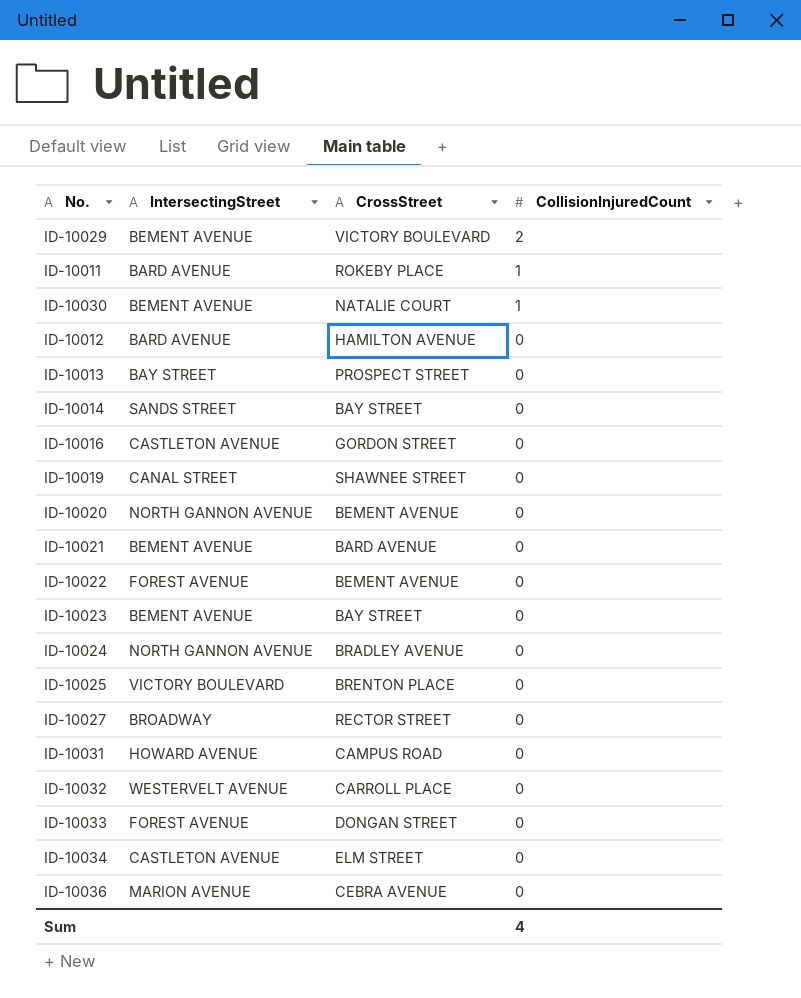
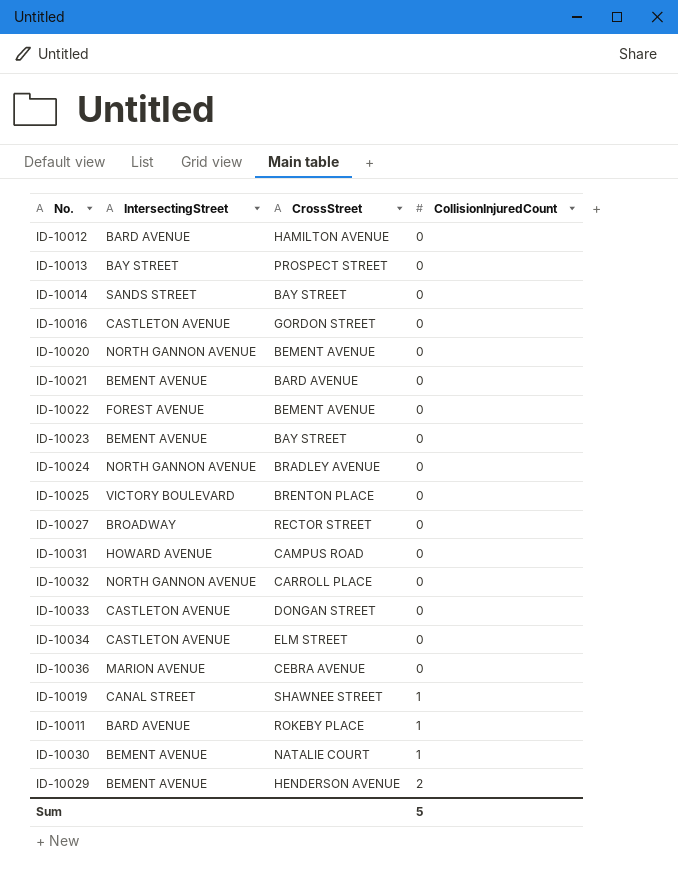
row order: CollisionInjuredCount descending -> CollisionInjuredCount ascending
ID-10032 | IntersectingStreet: WESTERVELT AVENUE -> NORTH GANNON AVENUE
ID-10033 | IntersectingStreet: FOREST AVENUE -> CASTLETON AVENUE
ID-10019 | CollisionInjuredCount: 0 -> 1
ID-10029 | CrossStreet: VICTORY BOULEVARD -> HENDERSON AVENUE
Sum | CollisionInjuredCount: 4 -> 5

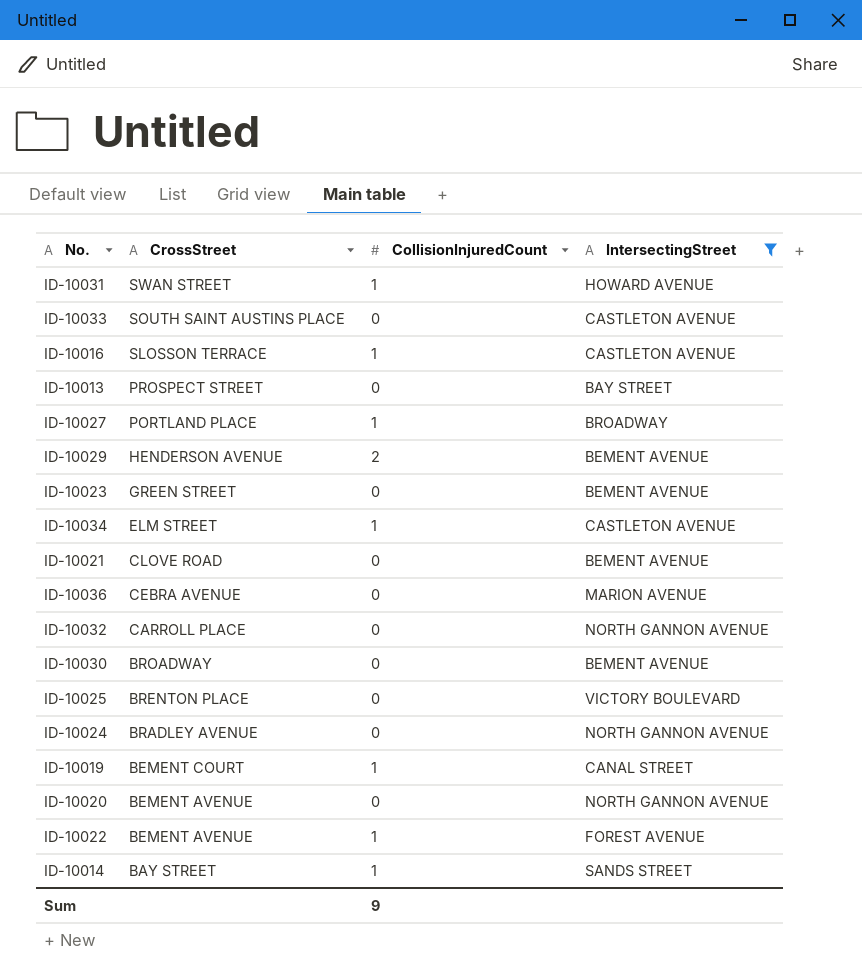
filter: none -> IntersectingStreet != BARD AVENUE
row order: CollisionInjuredCount ascending -> CrossStreet descending
column IntersectingStreet | position: 2 -> 4
ID-10031 | CrossStreet: CAMPUS ROAD -> SWAN STREET
ID-10031 | CollisionInjuredCount: 0 -> 1
ID-10033 | CrossStreet: DONGAN STREET -> SOUTH SAINT AUSTINS PLACE
ID-10016 | CrossStreet: GORDON STREET -> SLOSSON TERRACE
ID-10016 | CollisionInjuredCount: 0 -> 1
ID-10027 | CrossStreet: RECTOR STREET -> PORTLAND PLACE
ID-10027 | CollisionInjuredCount: 0 -> 1
ID-10023 | CrossStreet: BAY STREET -> GREEN STREET
ID-10034 | CollisionInjuredCount: 0 -> 1
ID-10021 | CrossStreet: BARD AVENUE -> CLOVE ROAD
ID-10030 | CrossStreet: NATALIE COURT -> BROADWAY
ID-10030 | CollisionInjuredCount: 1 -> 0
ID-10019 | CrossStreet: SHAWNEE STREET -> BEMENT COURT
ID-10022 | CollisionInjuredCount: 0 -> 1
ID-10014 | CollisionInjuredCount: 0 -> 1
Sum | CollisionInjuredCount: 5 -> 9

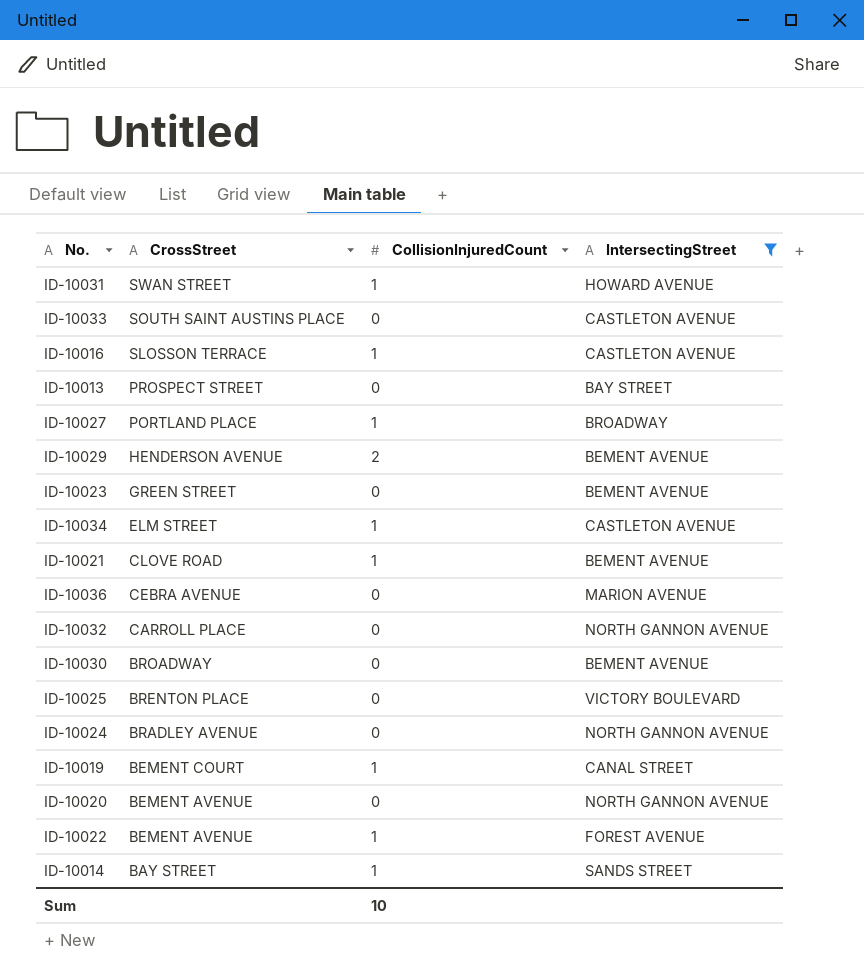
ID-10021 | CollisionInjuredCount: 0 -> 1
Sum | CollisionInjuredCount: 9 -> 10

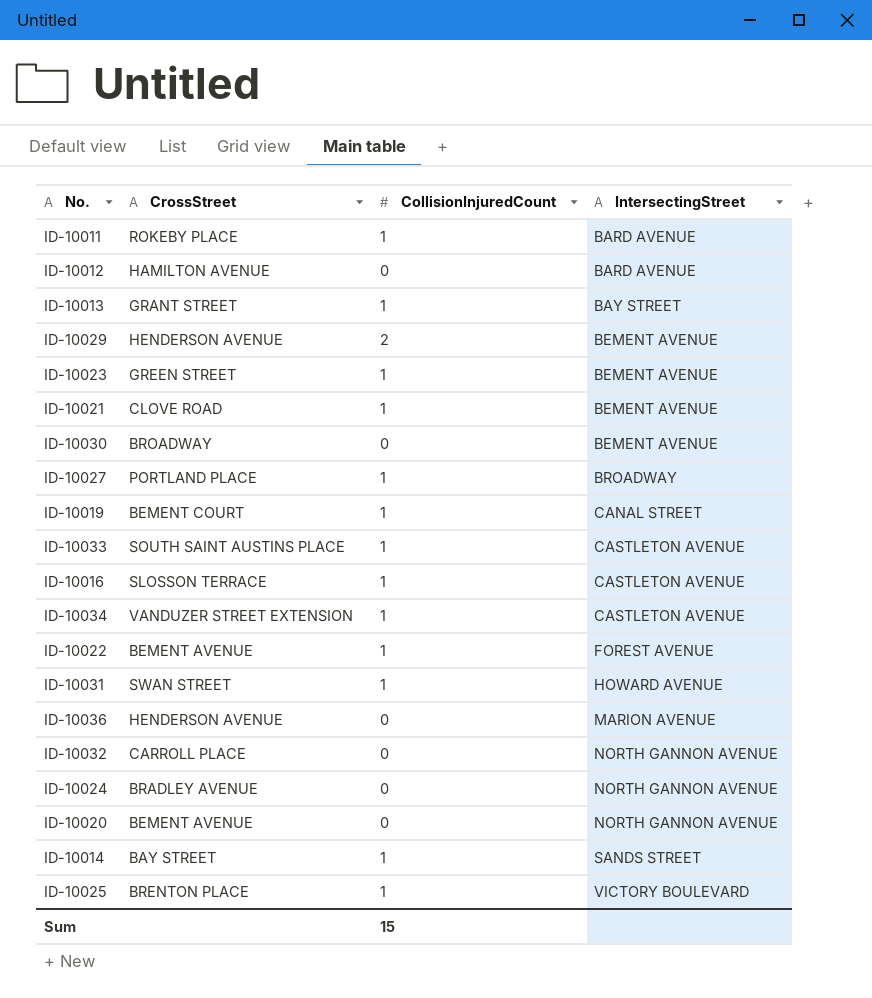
filter: IntersectingStreet != BARD AVENUE -> none
row order: CrossStreet descending -> IntersectingStreet ascending
ID-10013 | CrossStreet: PROSPECT STREET -> GRANT STREET
ID-10013 | CollisionInjuredCount: 0 -> 1
ID-10023 | CollisionInjuredCount: 0 -> 1
ID-10033 | CollisionInjuredCount: 0 -> 1
ID-10034 | CrossStreet: ELM STREET -> VANDUZER STREET EXTENSION
ID-10036 | CrossStreet: CEBRA AVENUE -> HENDERSON AVENUE
ID-10025 | CollisionInjuredCount: 0 -> 1
Sum | CollisionInjuredCount: 10 -> 15

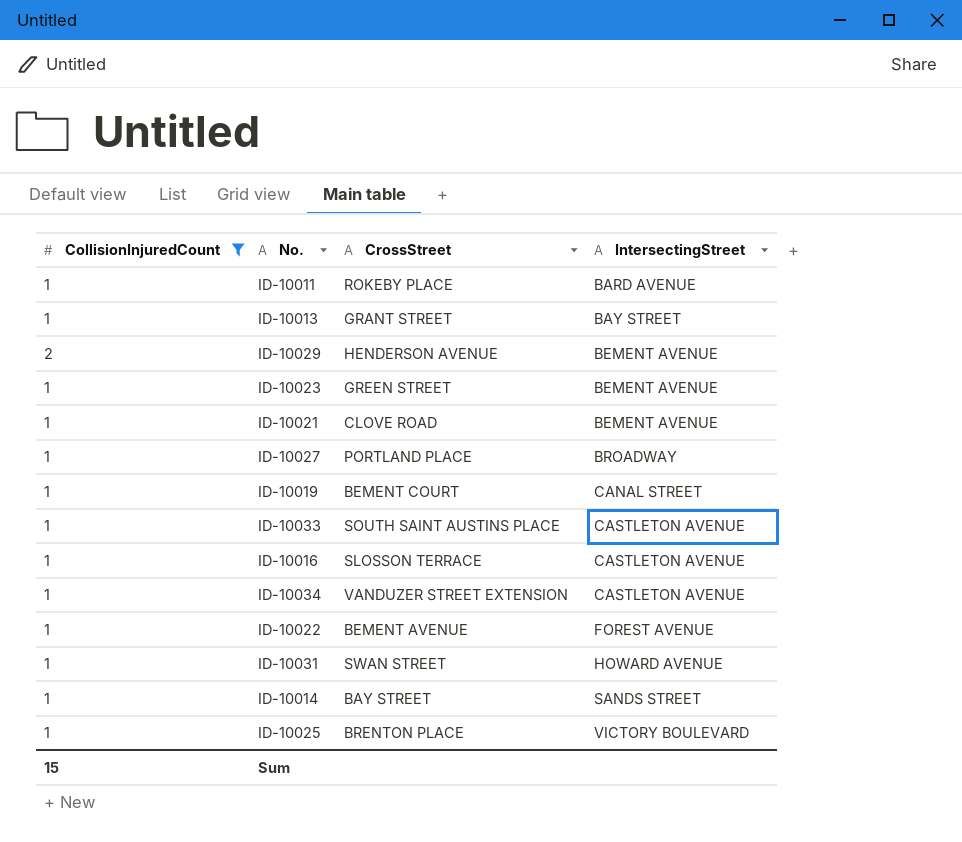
filter: none -> CollisionInjuredCount != 0
column CollisionInjuredCount | position: 3 -> 1

